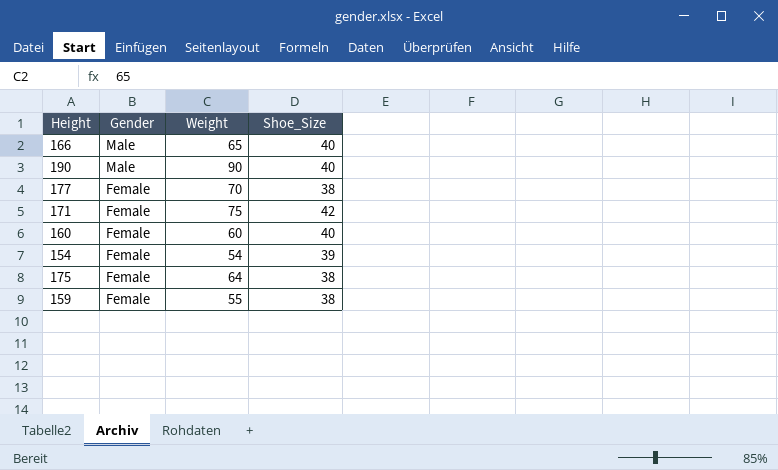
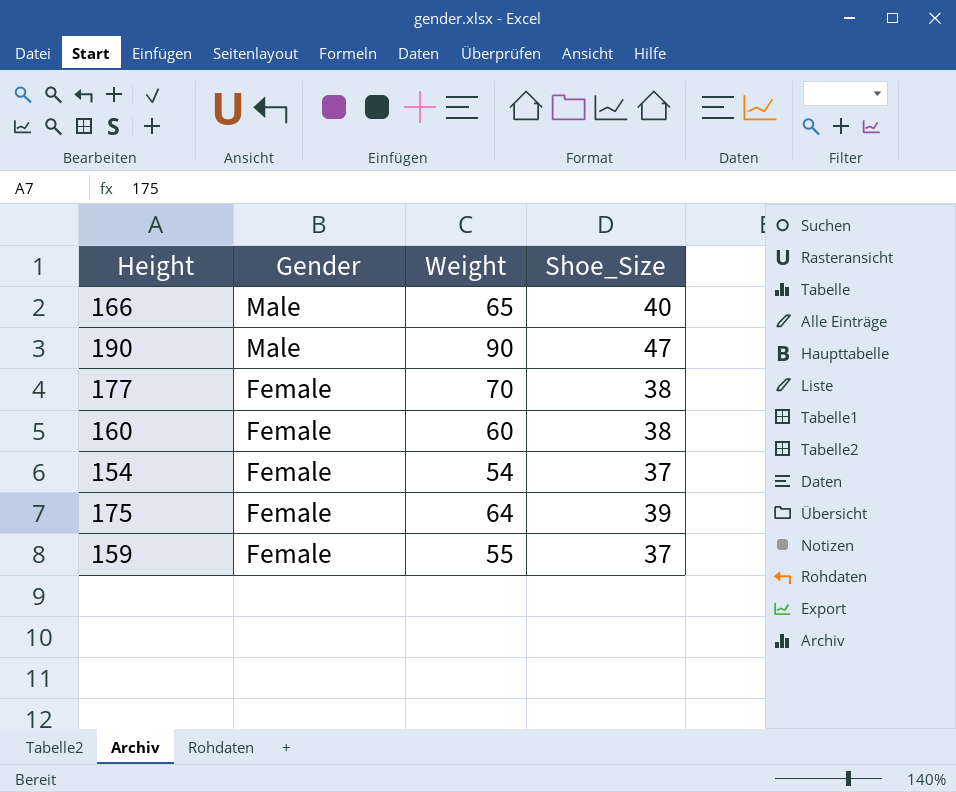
row 171: Female | 75 | 42 -> none
190 | Shoe_Size: 40 -> 47
160 | Shoe_Size: 40 -> 38
154 | Shoe_Size: 39 -> 37
175 | Shoe_Size: 38 -> 39
159 | Shoe_Size: 38 -> 37

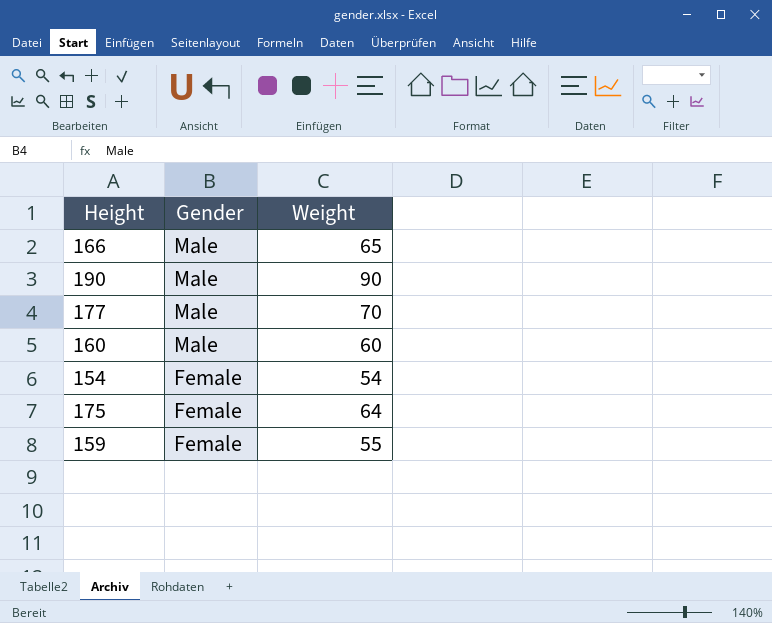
column Shoe_Size | position: 4 -> none
177 | Gender: Female -> Male
160 | Gender: Female -> Male

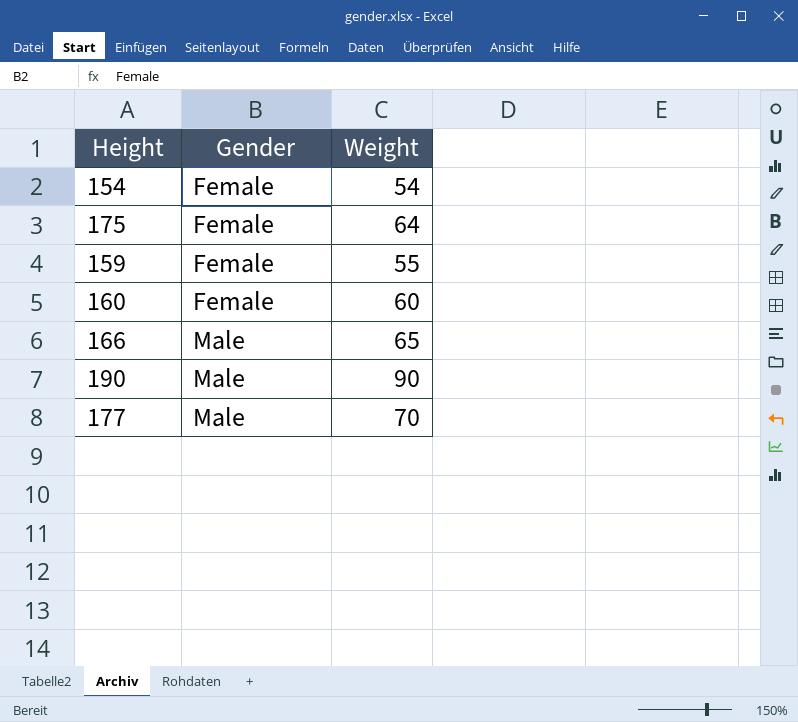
row order: Gender descending -> Gender ascending
160 | Gender: Male -> Female

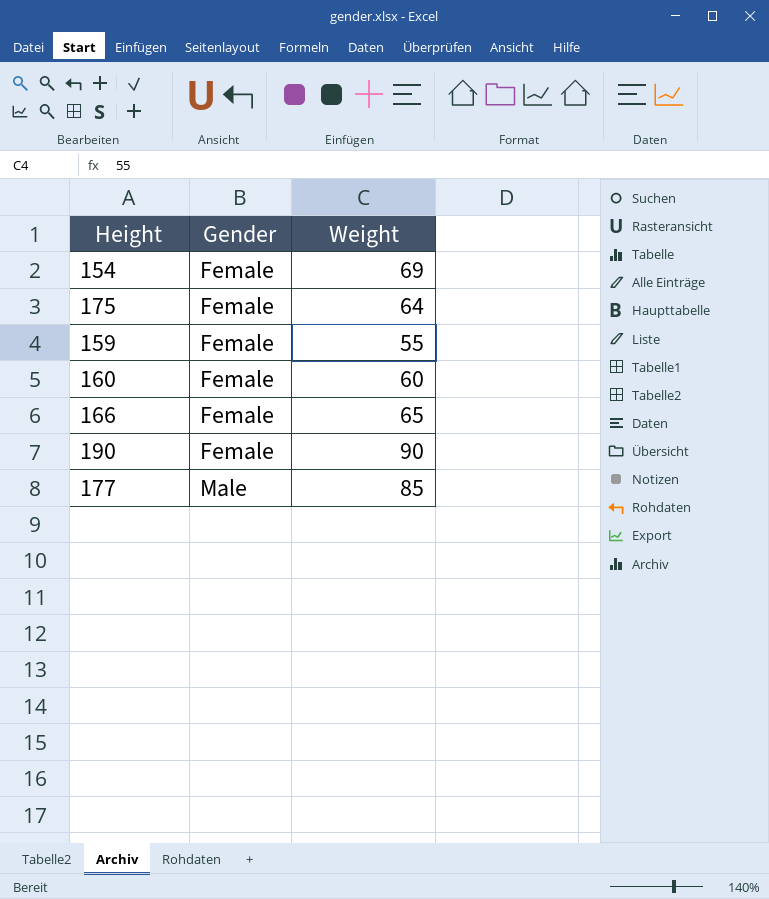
154 | Weight: 54 -> 69
166 | Gender: Male -> Female
190 | Gender: Male -> Female
177 | Weight: 70 -> 85

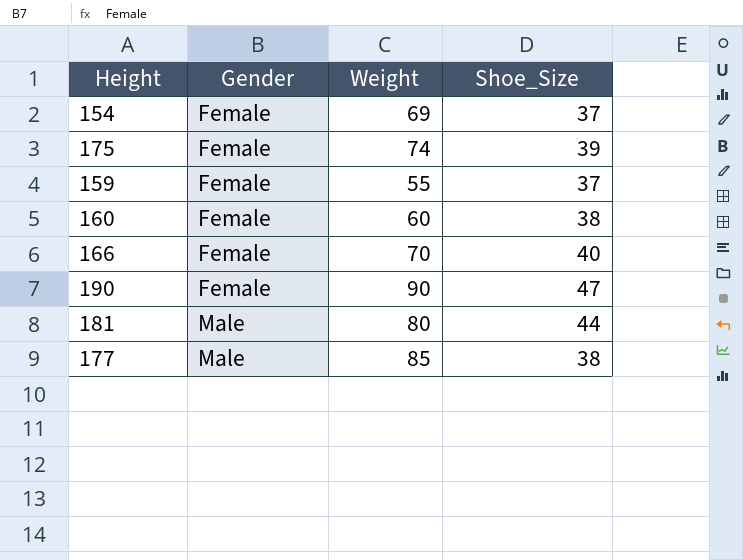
column Shoe_Size | position: none -> 4
175 | Weight: 64 -> 74
166 | Weight: 65 -> 70
row 181: none -> Male | 80 | 44

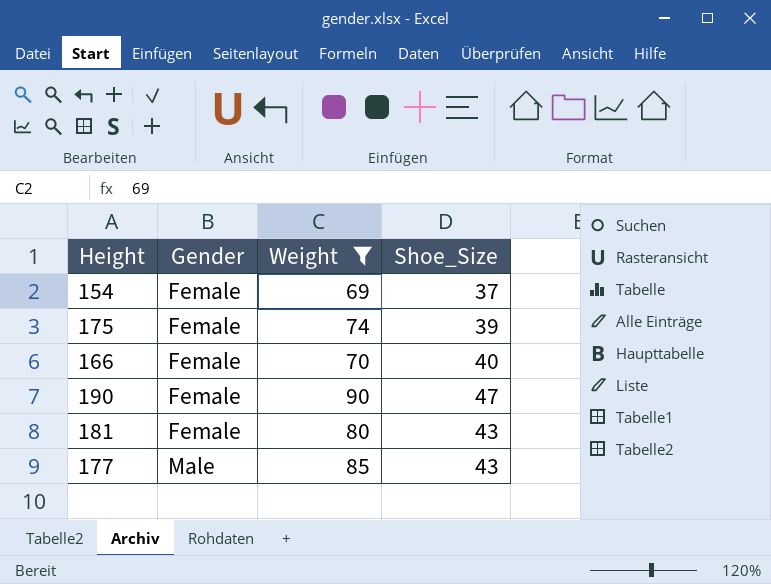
filter: none -> Weight >= 69
181 | Gender: Male -> Female
181 | Shoe_Size: 44 -> 43
177 | Shoe_Size: 38 -> 43

